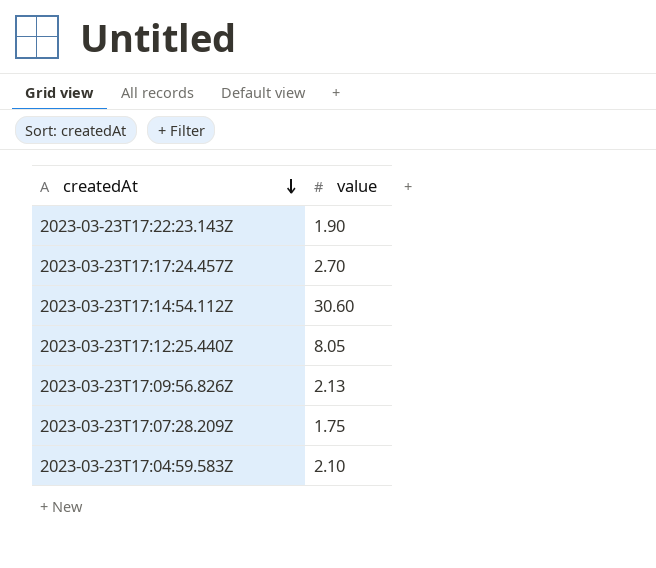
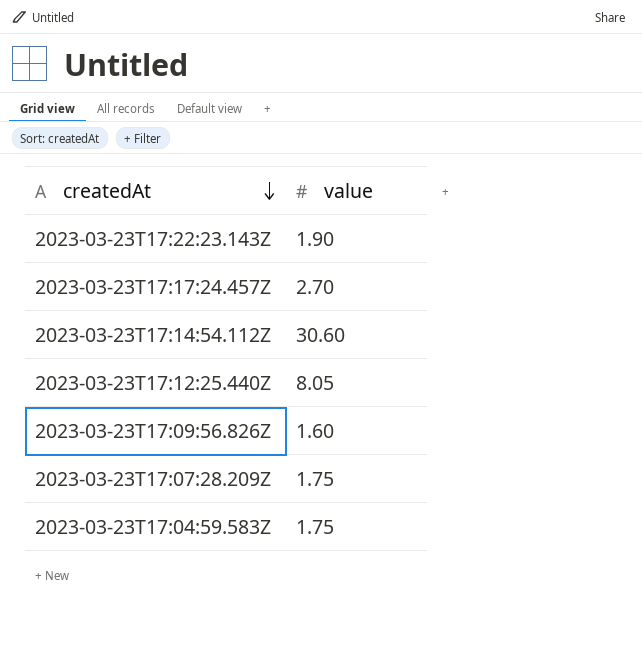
2023-03-23T17:09:56.826Z | value: 2.13 -> 1.60
2023-03-23T17:04:59.583Z | value: 2.10 -> 1.75

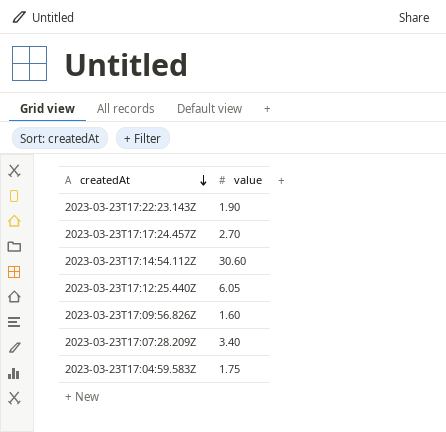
2023-03-23T17:12:25.440Z | value: 8.05 -> 6.05
2023-03-23T17:07:28.209Z | value: 1.75 -> 3.40

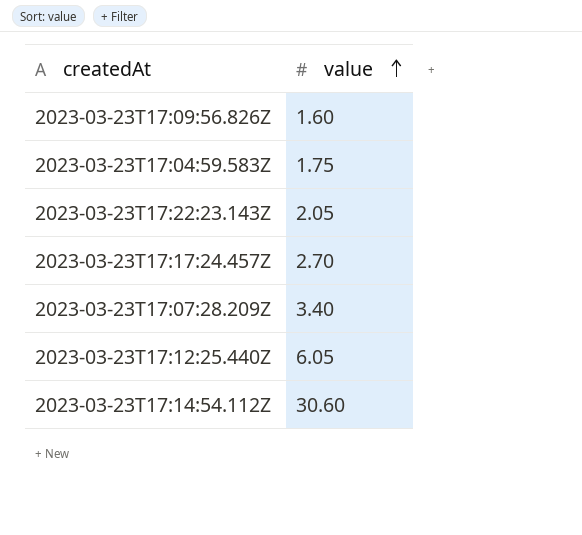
row order: createdAt descending -> value ascending
2023-03-23T17:22:23.143Z | value: 1.90 -> 2.05

